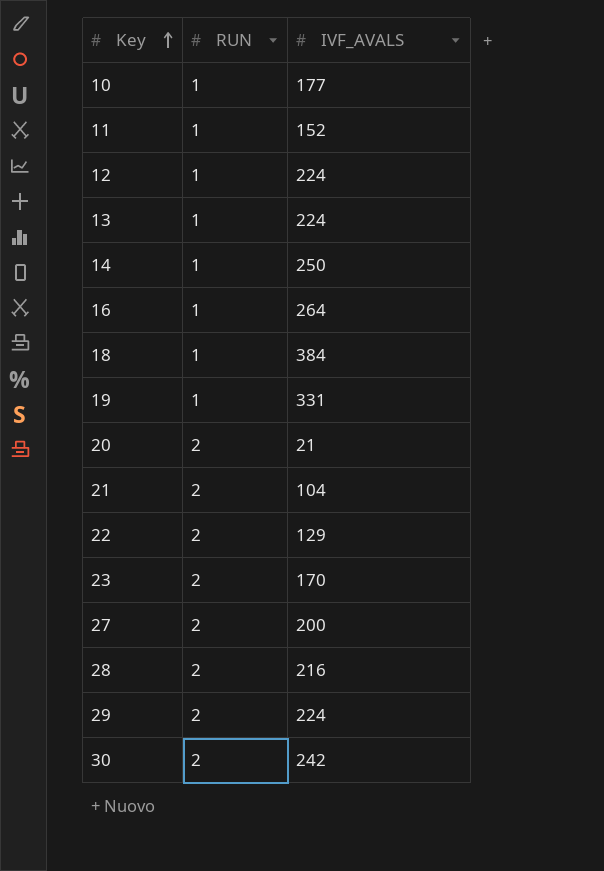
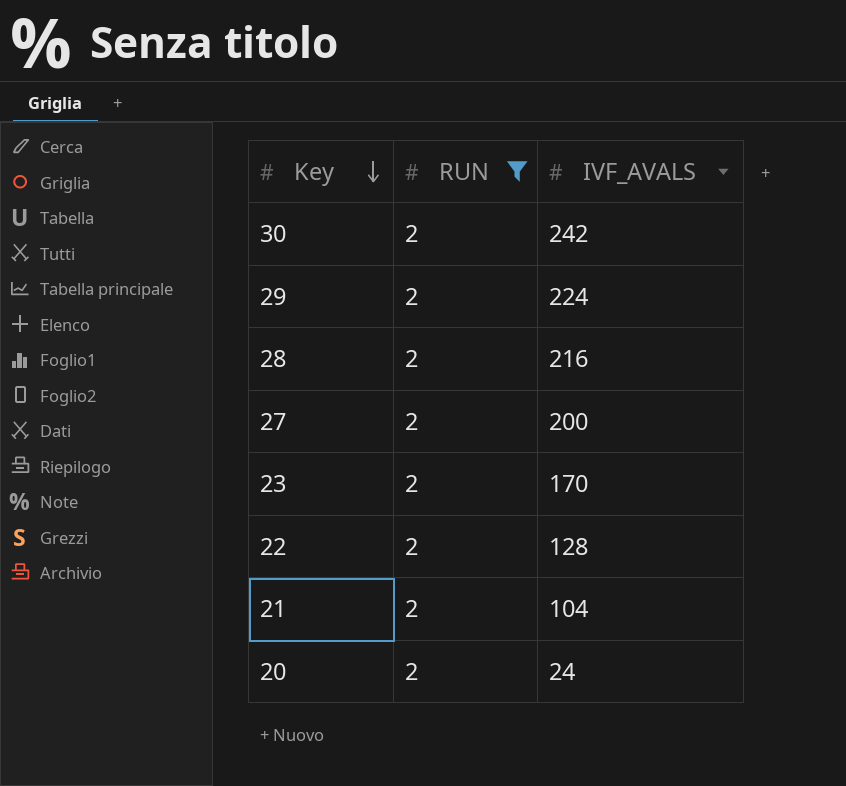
filter: none -> RUN = 2
row order: Key ascending -> Key descending
22 | IVF_AVALS: 129 -> 128
20 | IVF_AVALS: 21 -> 24

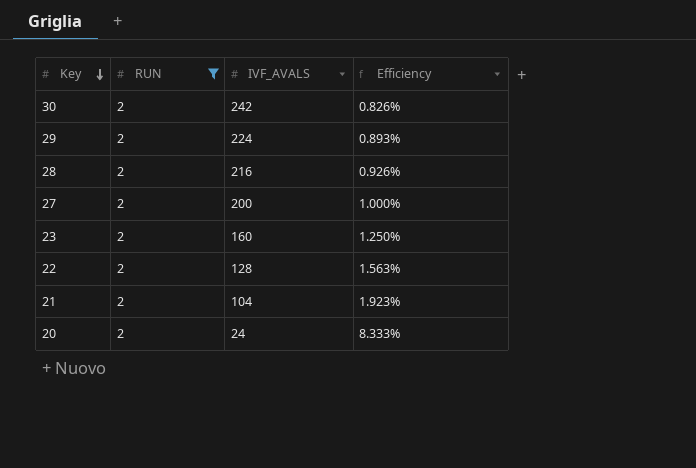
column Efficiency | formula: none -> [RUN] / [IVF_AVALS]
23 | IVF_AVALS: 170 -> 160

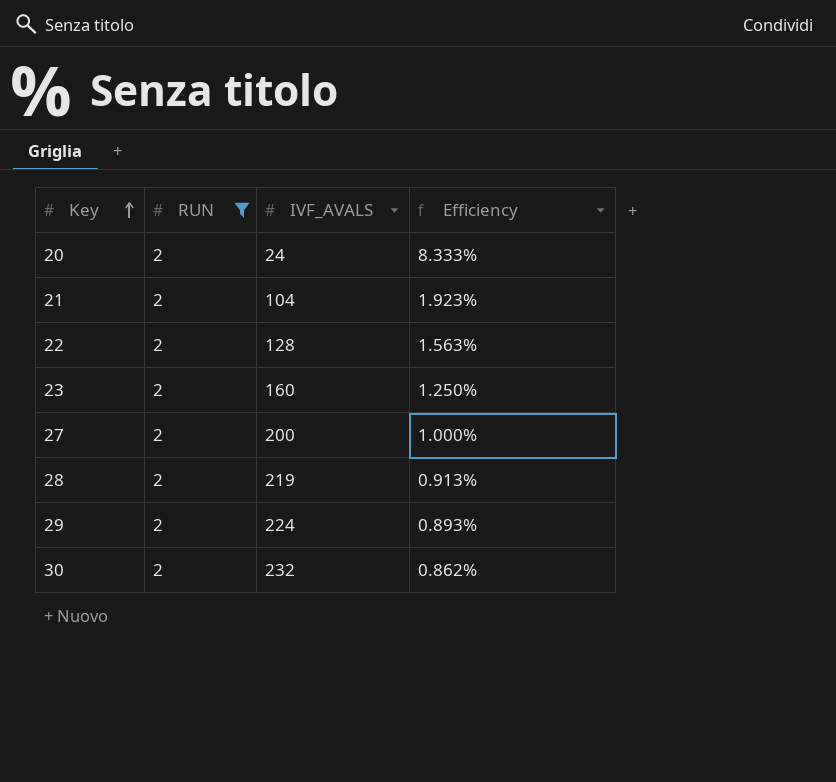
row order: Key descending -> Key ascending
28 | IVF_AVALS: 216 -> 219
28 | Efficiency: 0.926% -> 0.913%
30 | IVF_AVALS: 242 -> 232
30 | Efficiency: 0.826% -> 0.862%

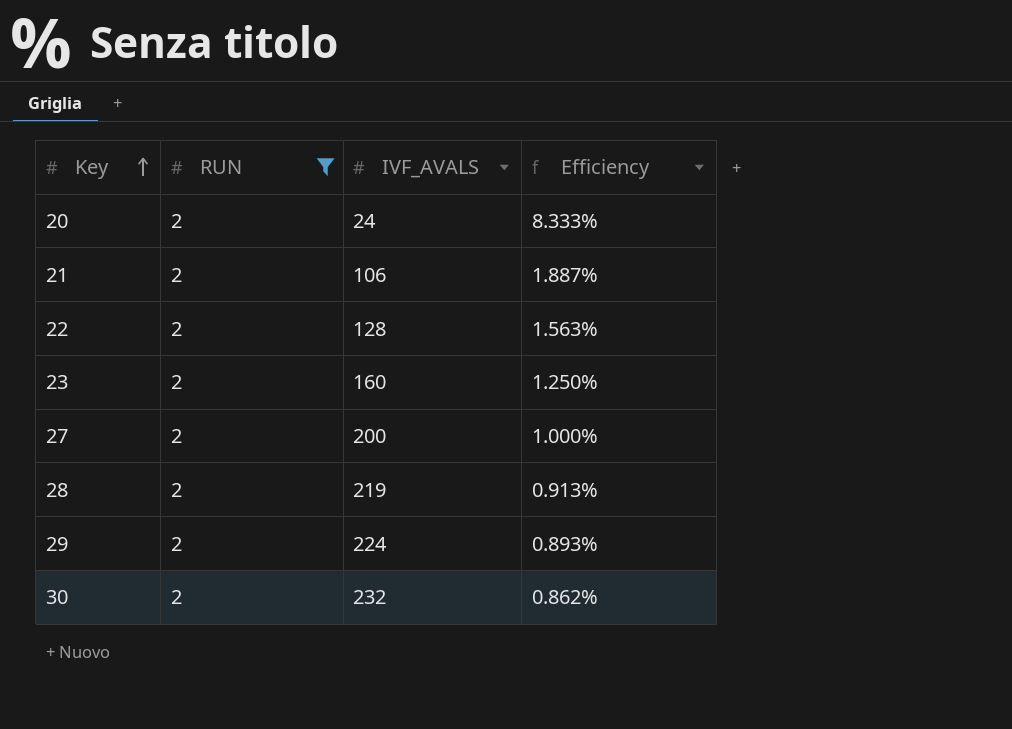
21 | IVF_AVALS: 104 -> 106
21 | Efficiency: 1.923% -> 1.887%

